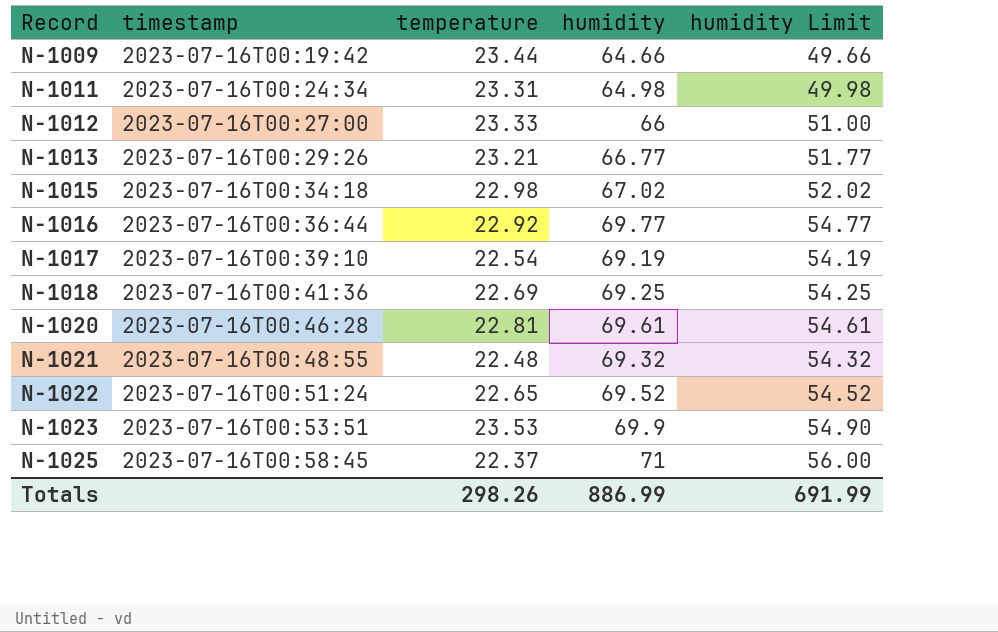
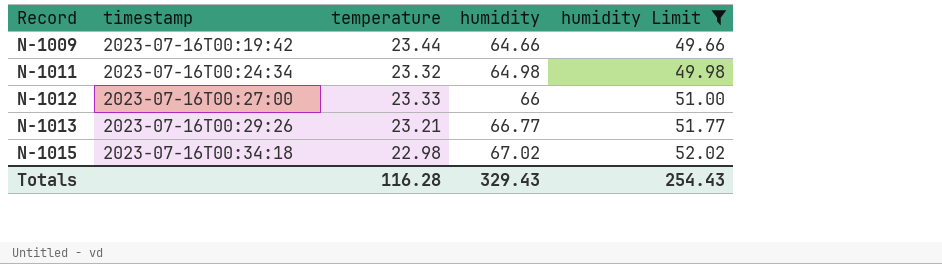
filter: none -> humidity Limit <= 52.02
N-1011 | temperature: 23.31 -> 23.32
Totals | temperature: 298.26 -> 116.28
Totals | humidity: 886.99 -> 329.43
Totals | humidity Limit: 691.99 -> 254.43

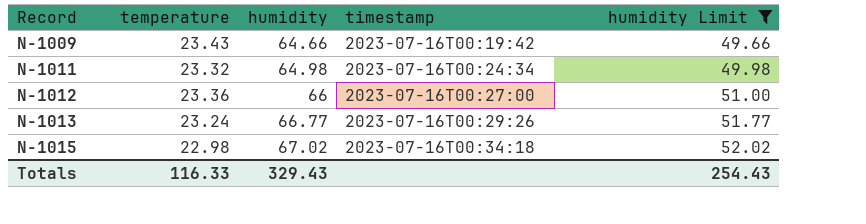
column timestamp | position: 2 -> 4
N-1009 | temperature: 23.44 -> 23.43
N-1012 | temperature: 23.33 -> 23.36
N-1013 | temperature: 23.21 -> 23.24
Totals | temperature: 116.28 -> 116.33

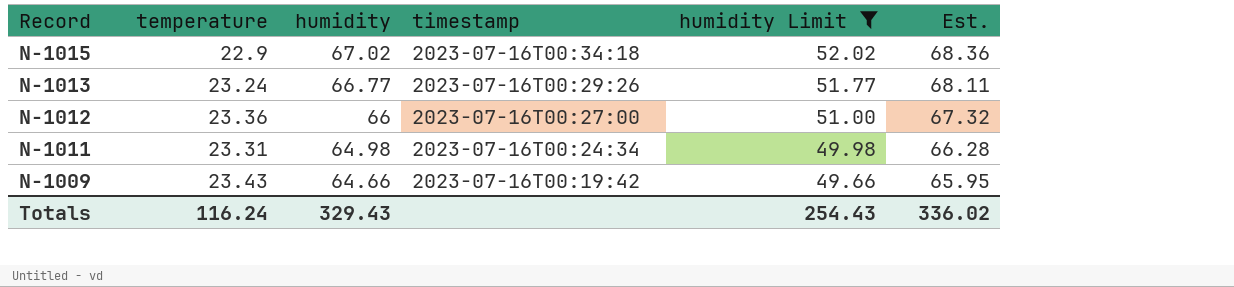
row order: Record ascending -> Record descending
column Est. | formula: none -> [humidity] * 1.02
N-1015 | temperature: 22.98 -> 22.9
N-1011 | temperature: 23.32 -> 23.31
Totals | temperature: 116.33 -> 116.24

